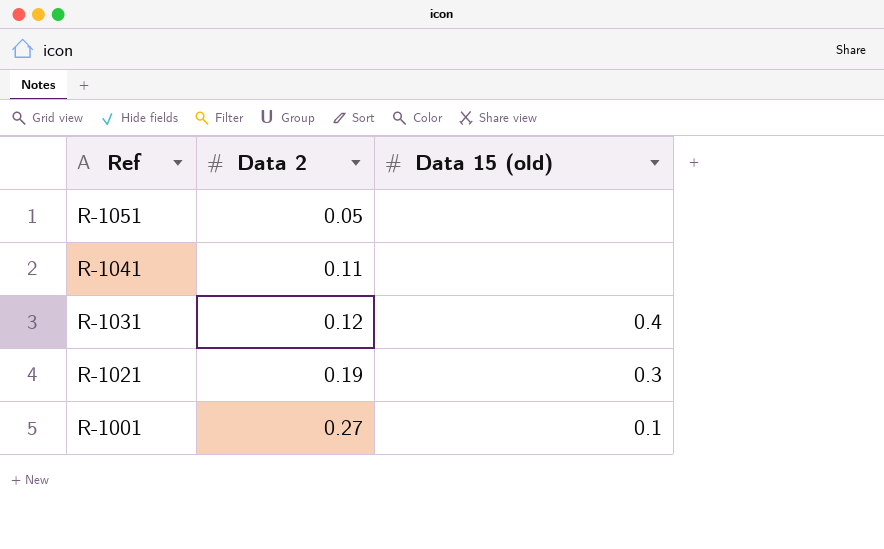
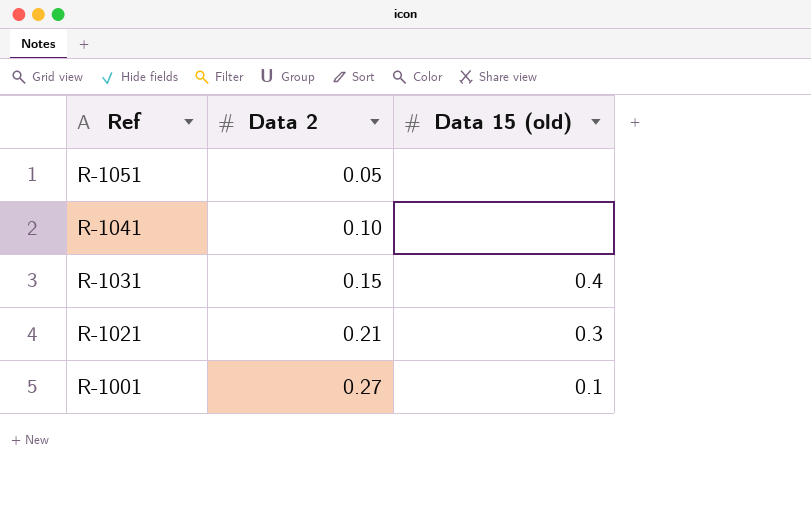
R-1041 | Data 2: 0.11 -> 0.10
R-1031 | Data 2: 0.12 -> 0.15
R-1021 | Data 2: 0.19 -> 0.21

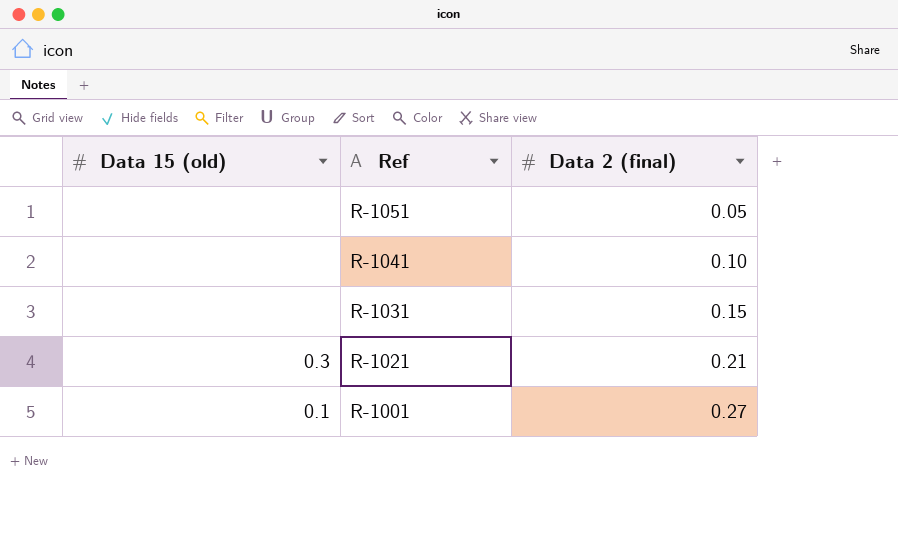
column Data 15 (old) | position: 3 -> 1
column name: Data 2 -> Data 2 (final)
R-1031 | Data 15 (old): 0.4 -> none

